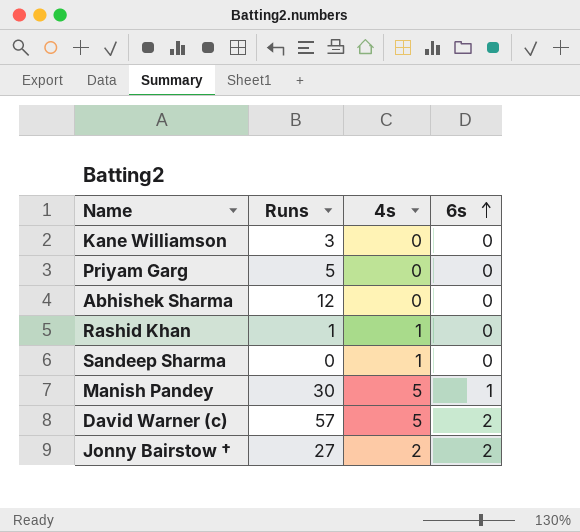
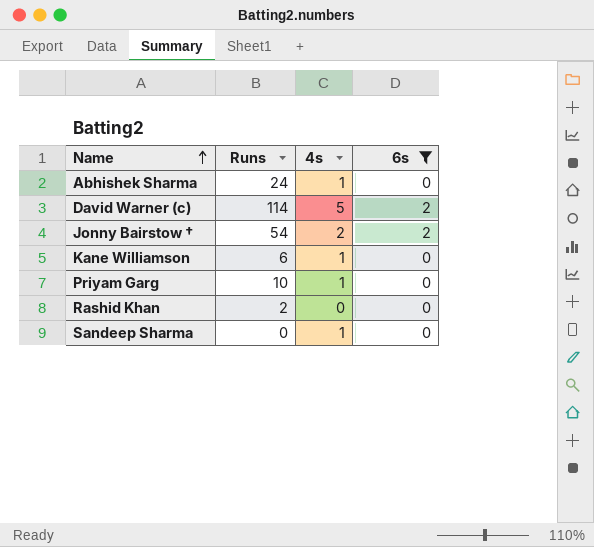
filter: none -> 6s != 1
row order: 6s ascending -> Name ascending
Abhishek Sharma | Runs: 12 -> 24
Abhishek Sharma | 4s: 0 -> 1
David Warner (c) | Runs: 57 -> 114
Jonny Bairstow † | Runs: 27 -> 54
Kane Williamson | Runs: 3 -> 6
Kane Williamson | 4s: 0 -> 1
Priyam Garg | Runs: 5 -> 10
Priyam Garg | 4s: 0 -> 1
Rashid Khan | Runs: 1 -> 2
Rashid Khan | 4s: 1 -> 0

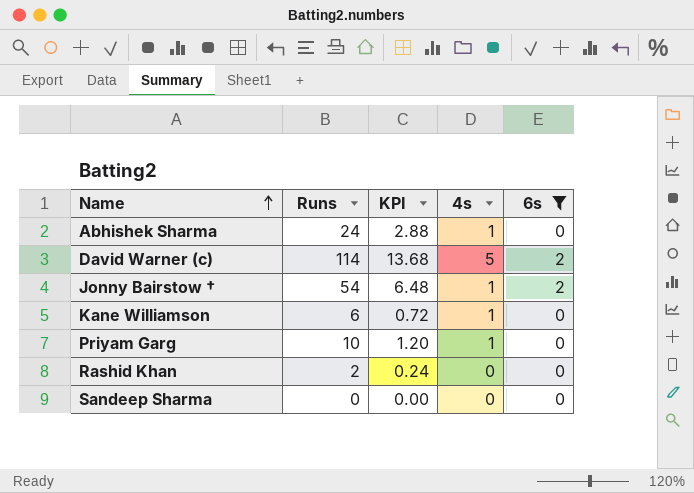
column KPI | formula: none -> [Runs] * 0.12
Jonny Bairstow † | 4s: 2 -> 1
Sandeep Sharma | 4s: 1 -> 0

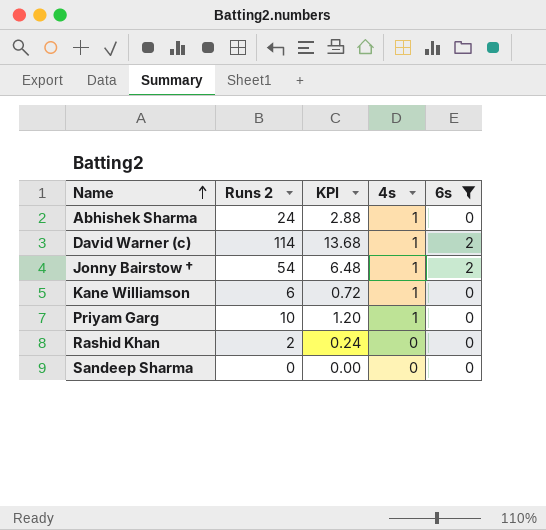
column name: Runs -> Runs 2
David Warner (c) | 4s: 5 -> 1

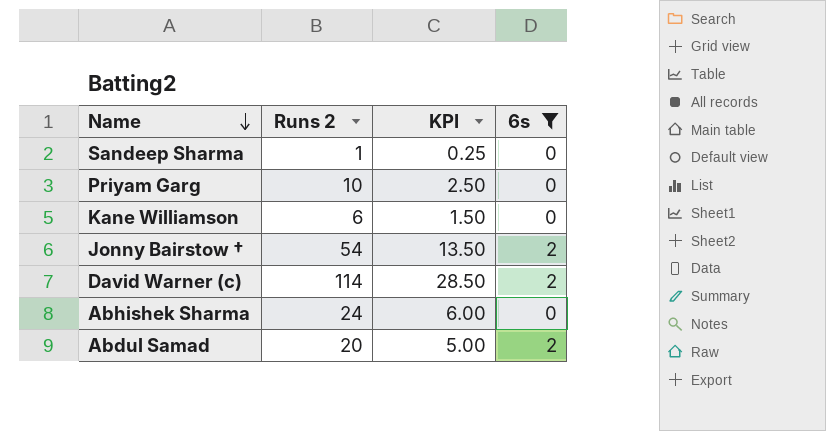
row order: Name ascending -> Name descending
column 4s | position: 4 -> none
column KPI | formula: [Runs 2] * 0.12 -> [Runs 2] * 0.25
row Rashid Khan: 2 | 0.24 | 0 | 0 -> none
Sandeep Sharma | Runs 2: 0 -> 1
row Abdul Samad: none -> 20 | 5.00 | 2

